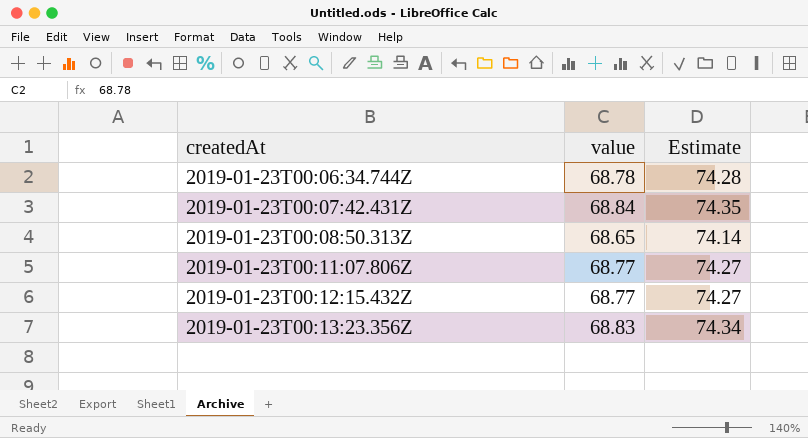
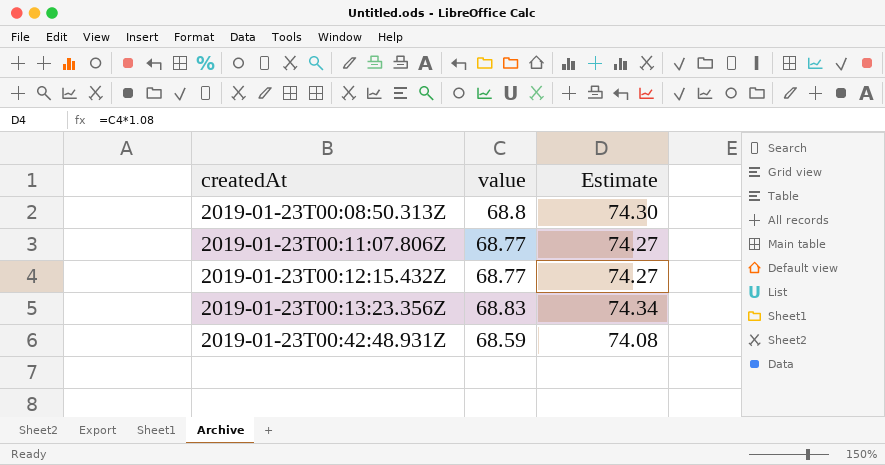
row 2019-01-23T00:06:34.744Z: 68.78 | 74.28 -> none
row 2019-01-23T00:07:42.431Z: 68.84 | 74.35 -> none
2019-01-23T00:08:50.313Z | value: 68.65 -> 68.8
2019-01-23T00:08:50.313Z | Estimate: 74.14 -> 74.30
row 2019-01-23T00:42:48.931Z: none -> 68.59 | 74.08

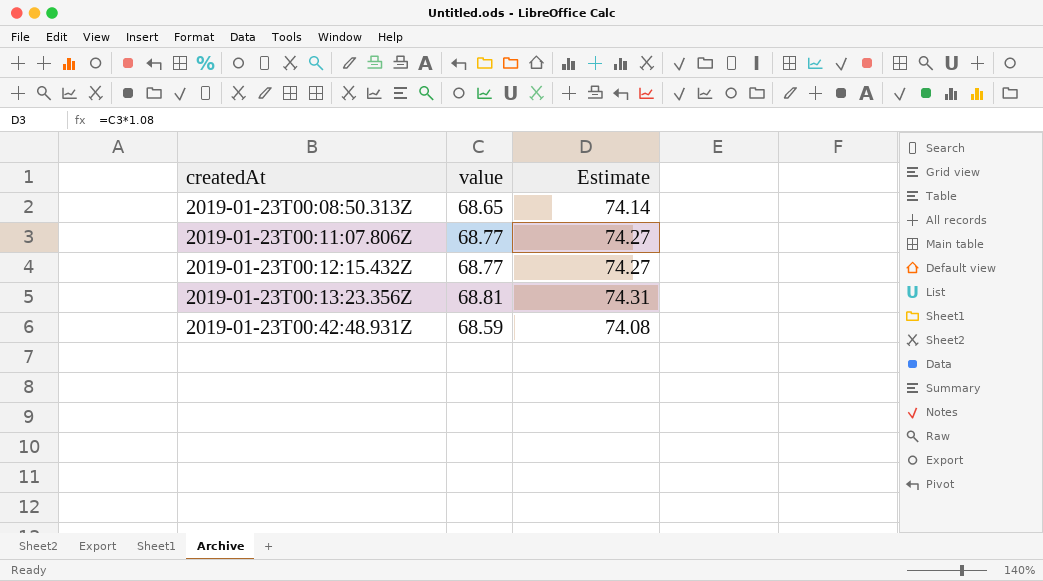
2019-01-23T00:08:50.313Z | value: 68.8 -> 68.65
2019-01-23T00:08:50.313Z | Estimate: 74.30 -> 74.14
2019-01-23T00:13:23.356Z | value: 68.83 -> 68.81
2019-01-23T00:13:23.356Z | Estimate: 74.34 -> 74.31

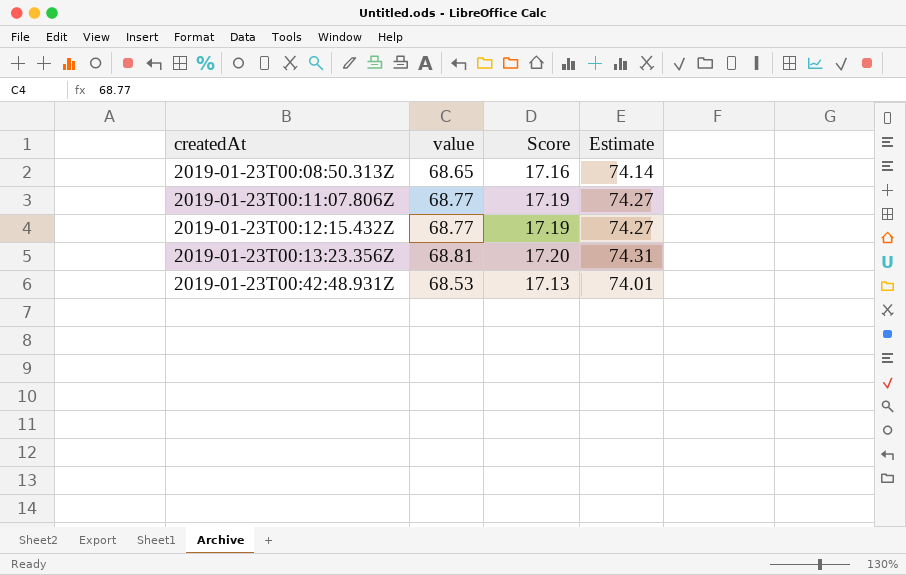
column Score | formula: none -> [value] * 0.25
2019-01-23T00:42:48.931Z | value: 68.59 -> 68.53
2019-01-23T00:42:48.931Z | Estimate: 74.08 -> 74.01

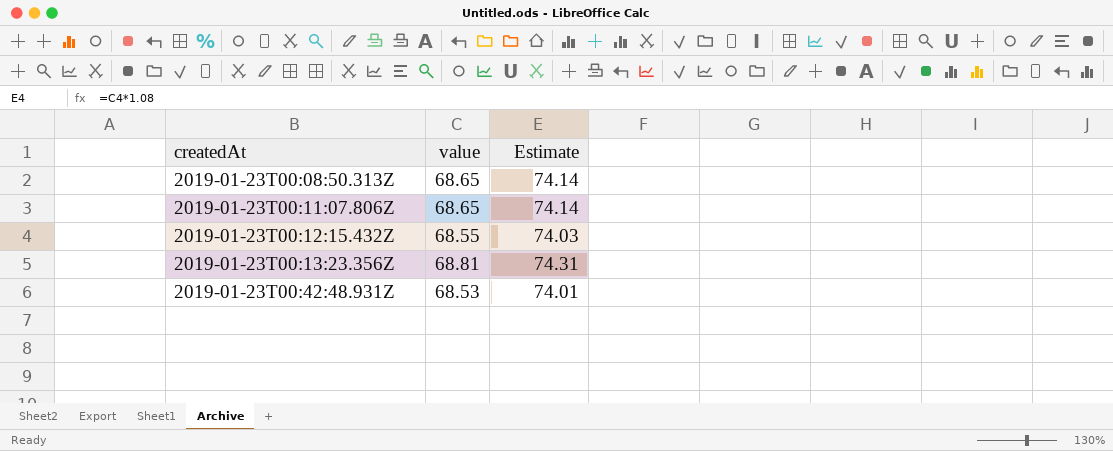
column Score | formula: [value] * 0.25 -> none
2019-01-23T00:11:07.806Z | value: 68.77 -> 68.65
2019-01-23T00:11:07.806Z | Estimate: 74.27 -> 74.14
2019-01-23T00:12:15.432Z | value: 68.77 -> 68.55
2019-01-23T00:12:15.432Z | Estimate: 74.27 -> 74.03

